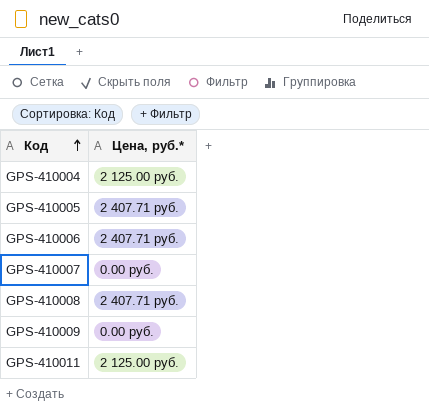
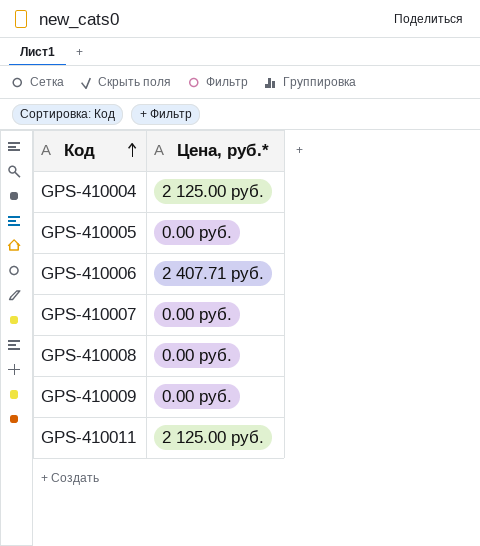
GPS-410005 | Цена, руб.*: 2 407.71 руб. -> 0.00 руб.
GPS-410008 | Цена, руб.*: 2 407.71 руб. -> 0.00 руб.

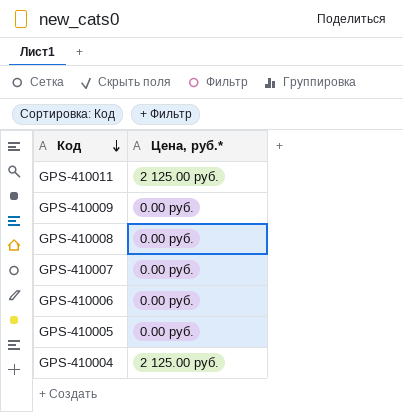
row order: Код ascending -> Код descending
GPS-410006 | Цена, руб.*: 2 407.71 руб. -> 0.00 руб.

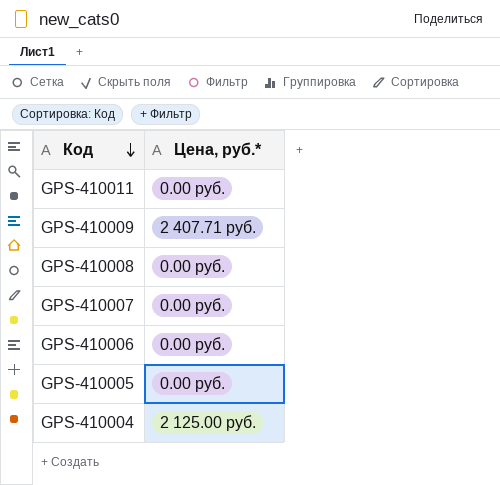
GPS-410011 | Цена, руб.*: 2 125.00 руб. -> 0.00 руб.
GPS-410009 | Цена, руб.*: 0.00 руб. -> 2 407.71 руб.

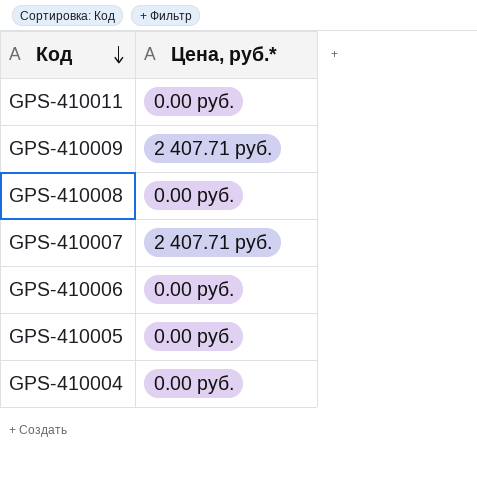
GPS-410007 | Цена, руб.*: 0.00 руб. -> 2 407.71 руб.
GPS-410004 | Цена, руб.*: 2 125.00 руб. -> 0.00 руб.

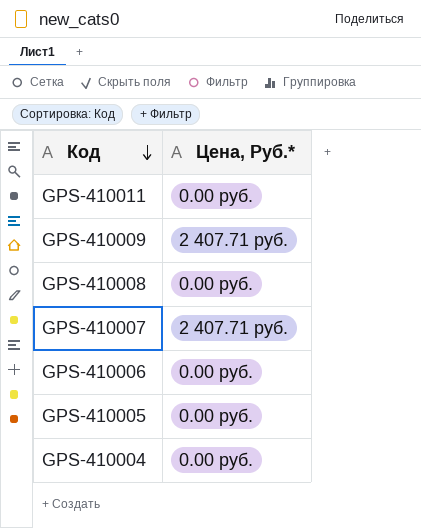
column name: Цена, руб.* -> Цена, Руб.*

